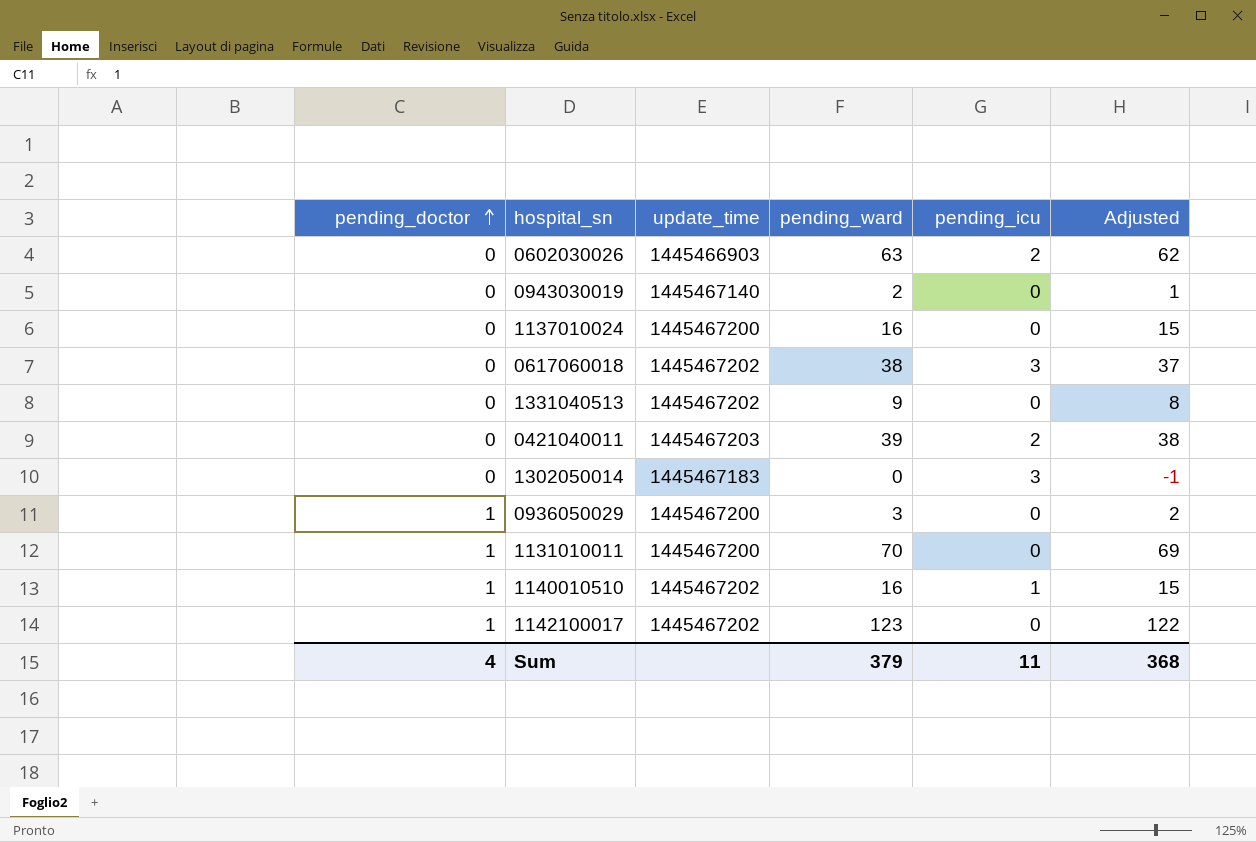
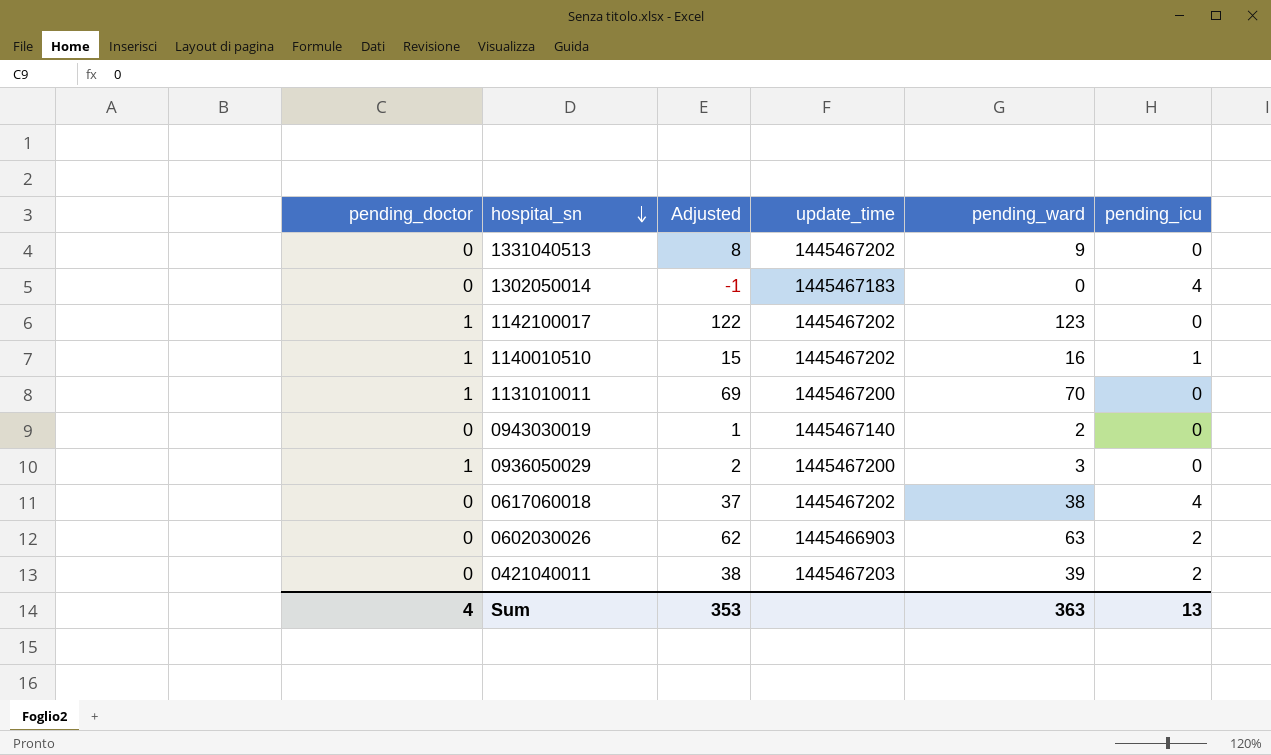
row order: pending_doctor ascending -> hospital_sn descending
column Adjusted | position: 6 -> 3
row 1137010024: 0 | 1445467200 | 16 | 0 | 15 -> none
1302050014 | pending_icu: 3 -> 4
0617060018 | pending_icu: 3 -> 4
Sum | Adjusted: 368 -> 353
Sum | pending_ward: 379 -> 363
Sum | pending_icu: 11 -> 13

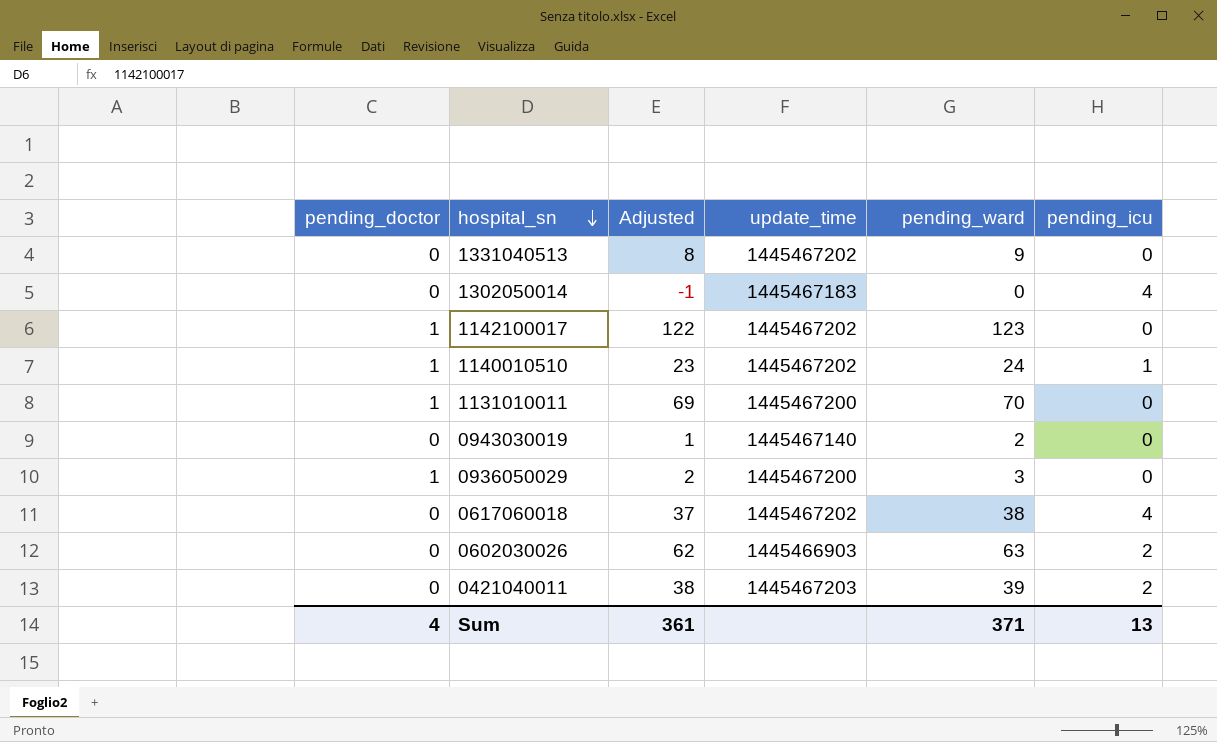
1140010510 | Adjusted: 15 -> 23
1140010510 | pending_ward: 16 -> 24
Sum | Adjusted: 353 -> 361
Sum | pending_ward: 363 -> 371

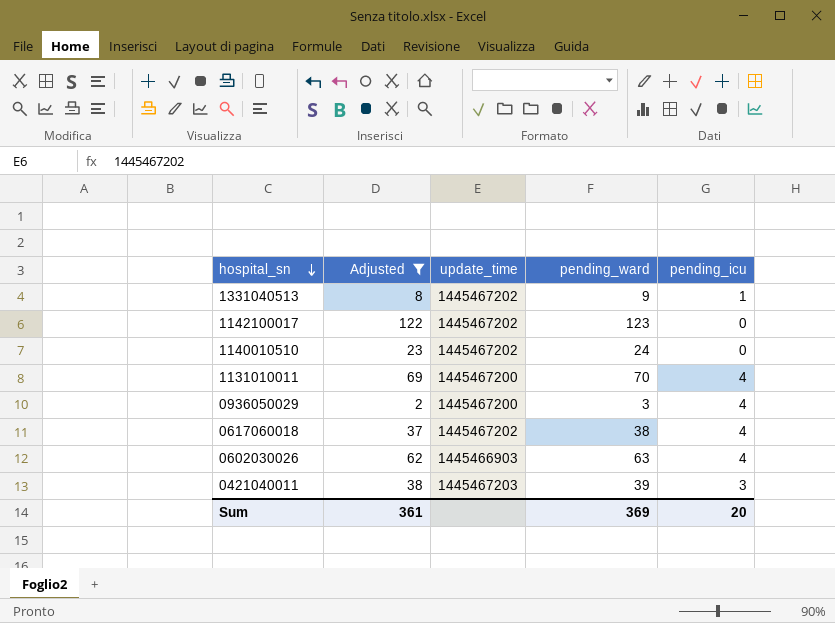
filter: none -> Adjusted >= 2
column pending_doctor | position: 1 -> none
1331040513 | pending_icu: 0 -> 1
1140010510 | pending_icu: 1 -> 0
1131010011 | pending_icu: 0 -> 4
0936050029 | pending_icu: 0 -> 4
0602030026 | pending_icu: 2 -> 4
0421040011 | pending_icu: 2 -> 3
Sum | pending_ward: 371 -> 369
Sum | pending_icu: 13 -> 20

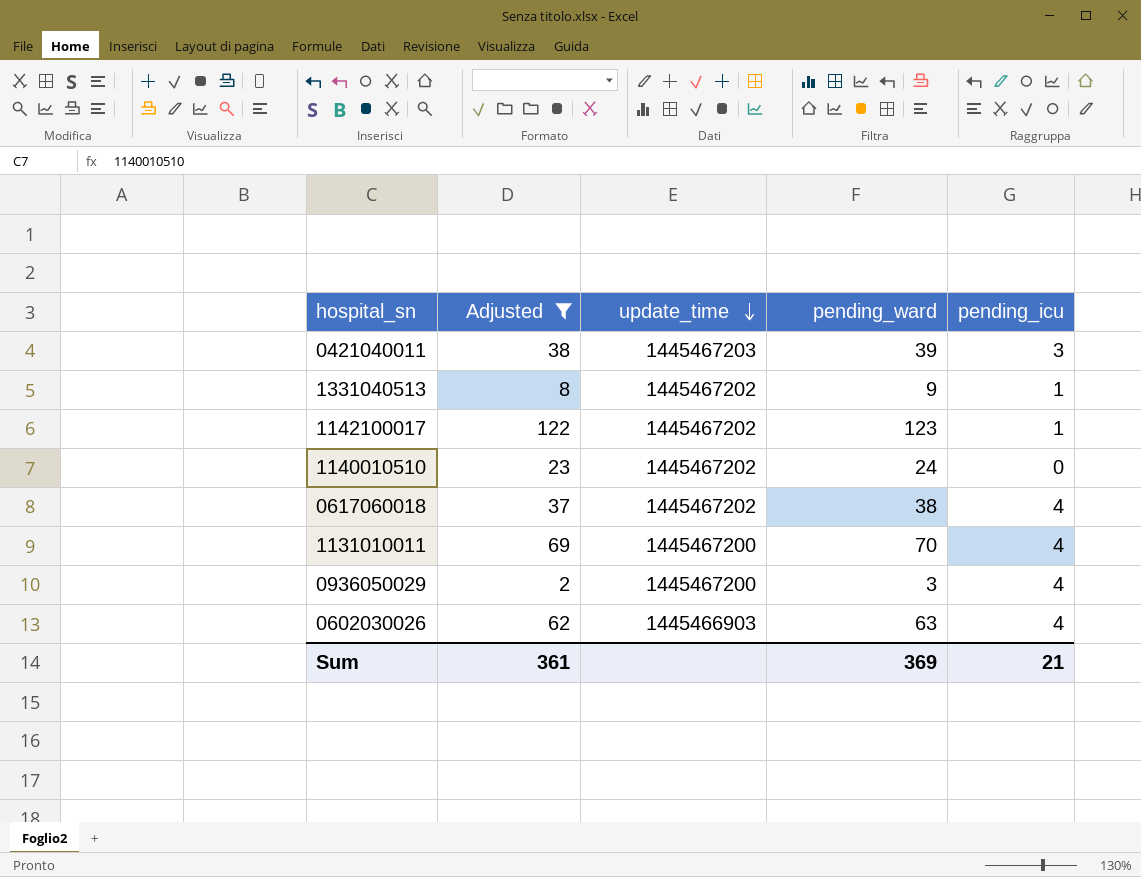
row order: hospital_sn descending -> update_time descending
1142100017 | pending_icu: 0 -> 1
Sum | pending_icu: 20 -> 21

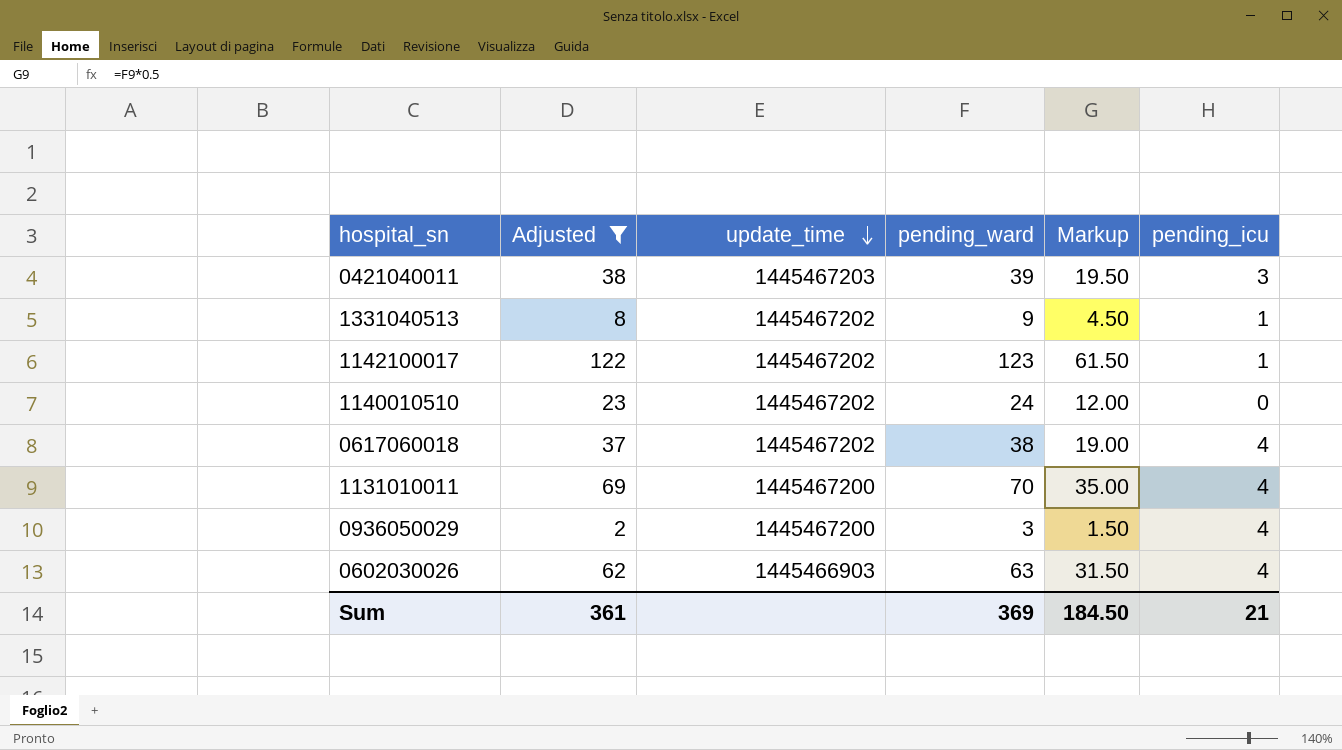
column Markup | formula: none -> [pending_ward] * 0.5

